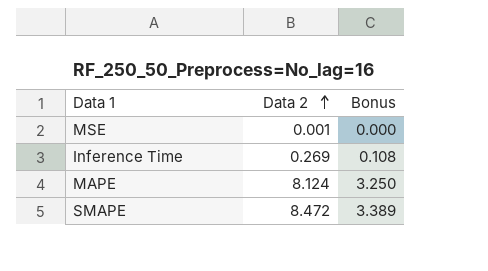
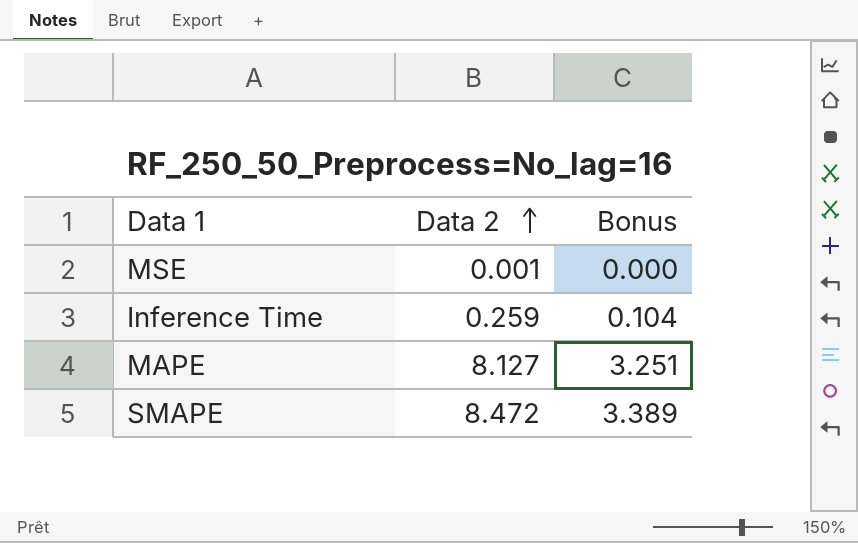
Inference Time | Data 2: 0.269 -> 0.259
Inference Time | Bonus: 0.108 -> 0.104
MAPE | Data 2: 8.124 -> 8.127
MAPE | Bonus: 3.250 -> 3.251

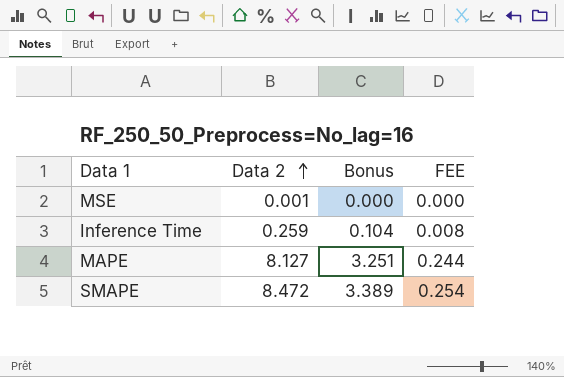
column FEE | formula: none -> [Data 2] * 0.03

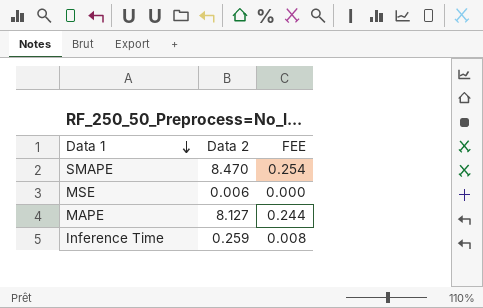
row order: Data 2 ascending -> Data 1 descending
column Bonus | formula: [Data 2] * 0.4 -> none
SMAPE | Data 2: 8.472 -> 8.470
MSE | Data 2: 0.001 -> 0.006

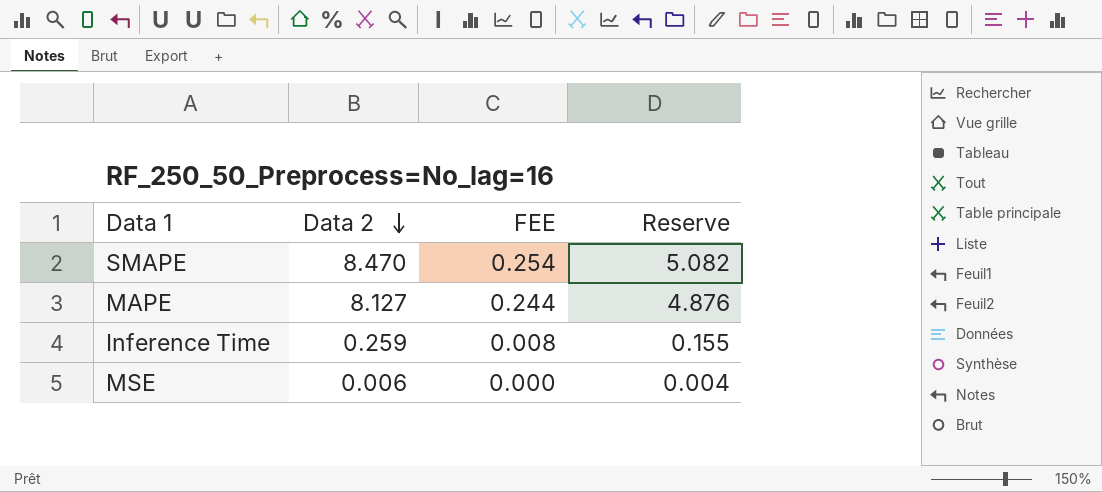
row order: Data 1 descending -> Data 2 descending
column Reserve | formula: none -> [Data 2] * 0.6

